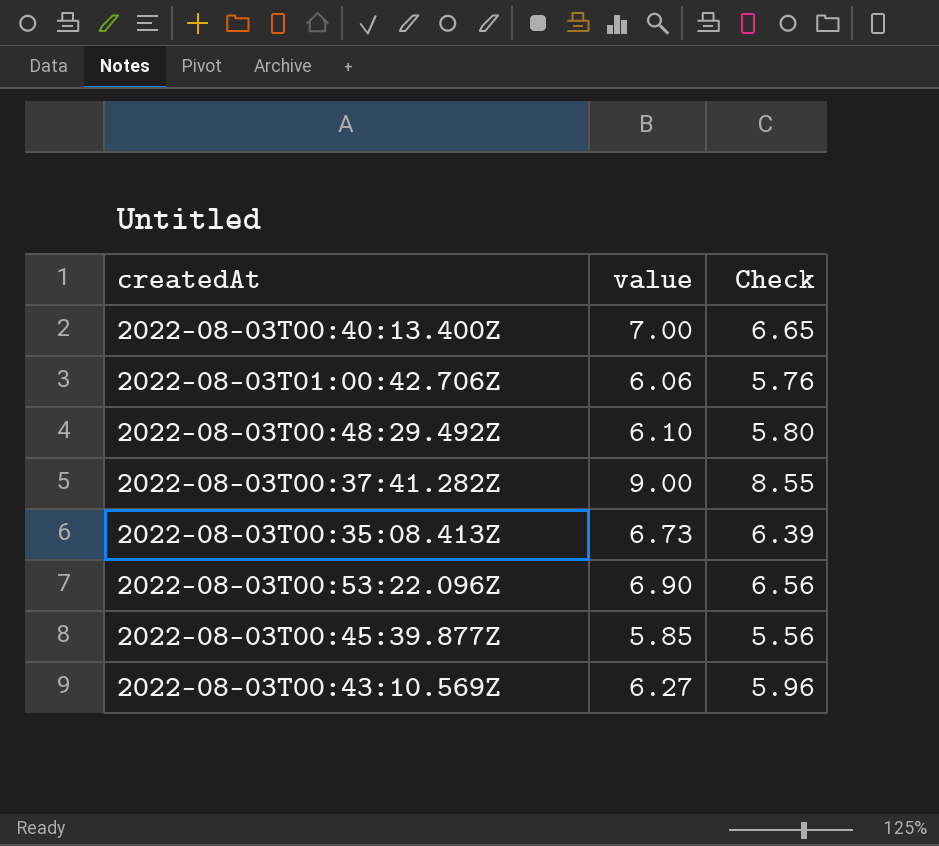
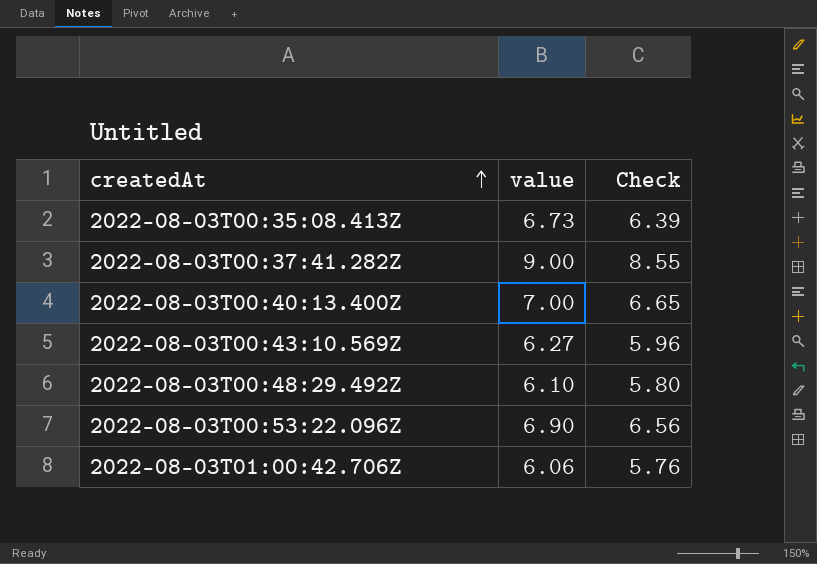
row order: none -> createdAt ascending
row 2022-08-03T00:45:39.877Z: 5.85 | 5.56 -> none

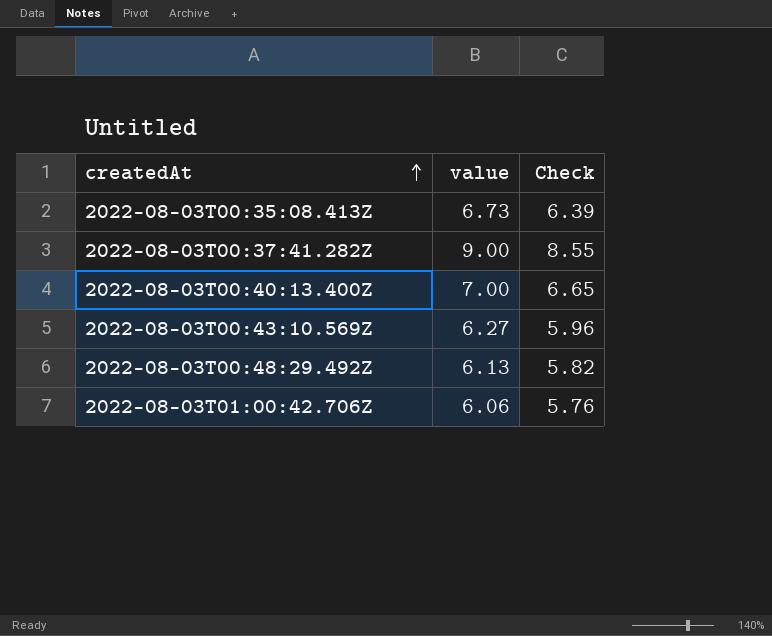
row 2022-08-03T00:53:22.096Z: 6.90 | 6.56 -> none
2022-08-03T00:48:29.492Z | value: 6.10 -> 6.13
2022-08-03T00:48:29.492Z | Check: 5.80 -> 5.82

